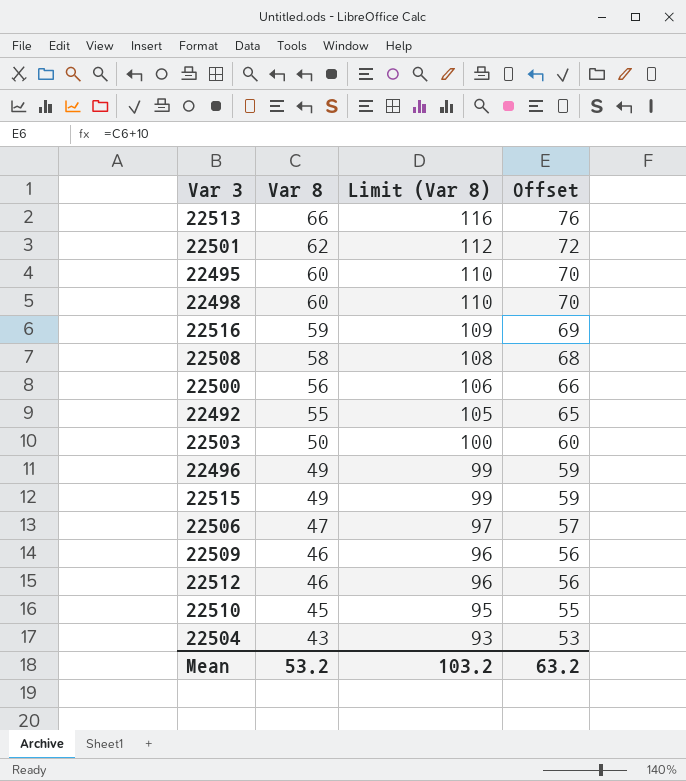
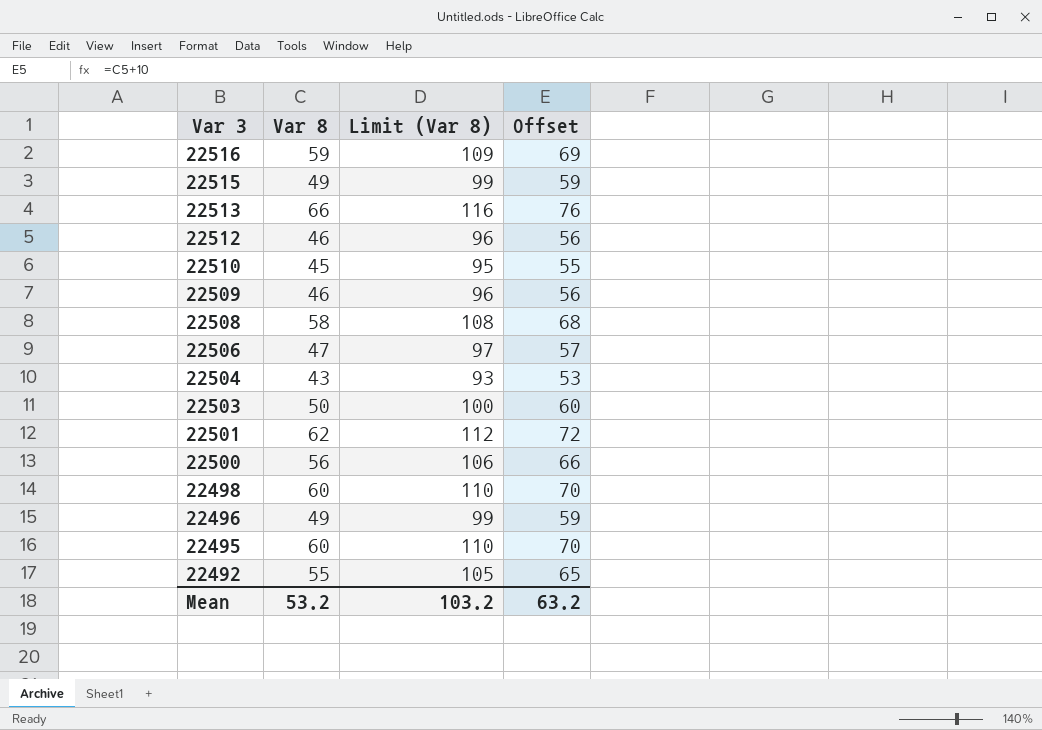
row order: Var 8 descending -> Var 3 descending

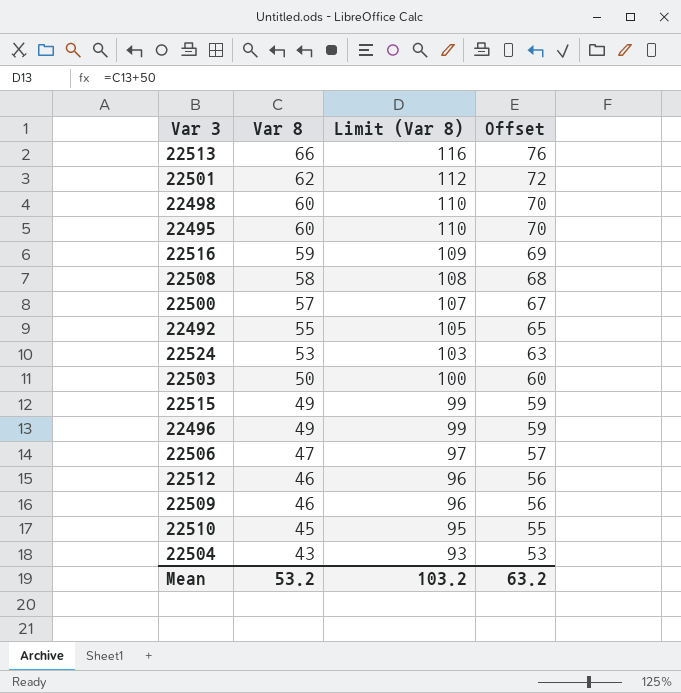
row order: Var 3 descending -> Var 8 descending
22500 | Var 8: 56 -> 57
22500 | Limit (Var 8): 106 -> 107
22500 | Offset: 66 -> 67
row 22524: none -> 53 | 103 | 63

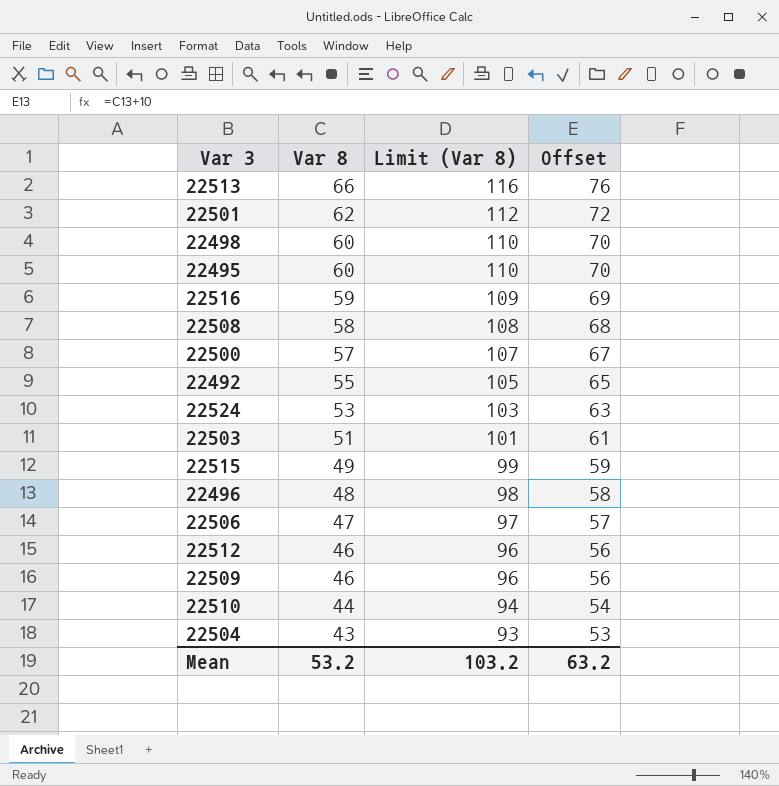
22503 | Var 8: 50 -> 51
22503 | Limit (Var 8): 100 -> 101
22503 | Offset: 60 -> 61
22496 | Var 8: 49 -> 48
22496 | Limit (Var 8): 99 -> 98
22496 | Offset: 59 -> 58
22510 | Var 8: 45 -> 44
22510 | Limit (Var 8): 95 -> 94
22510 | Offset: 55 -> 54

